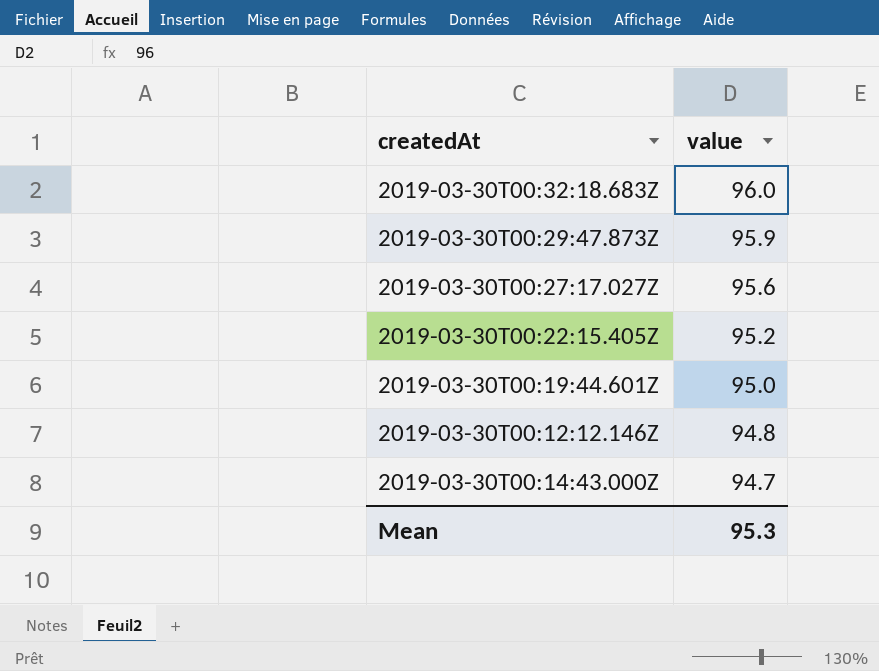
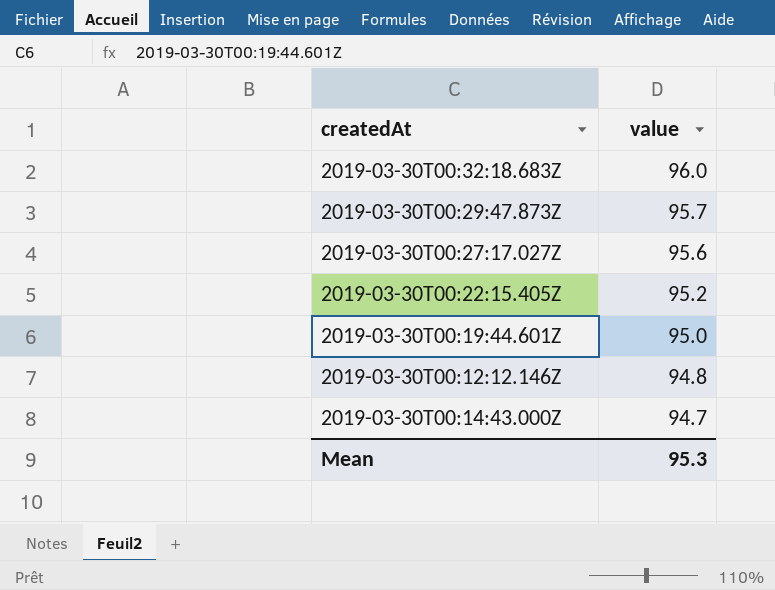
2019-03-30T00:29:47.873Z | value: 95.9 -> 95.7

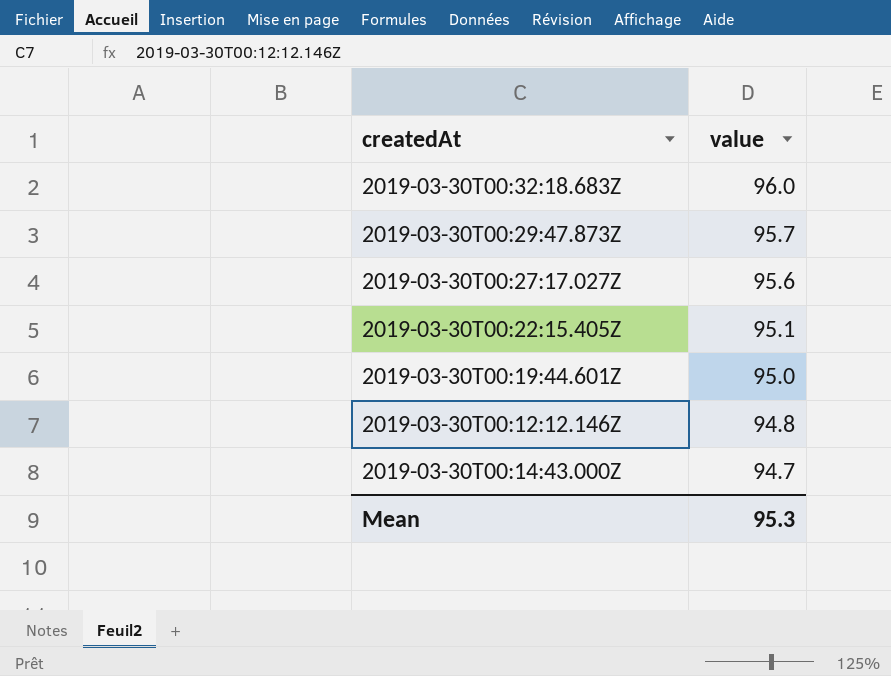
2019-03-30T00:22:15.405Z | value: 95.2 -> 95.1

